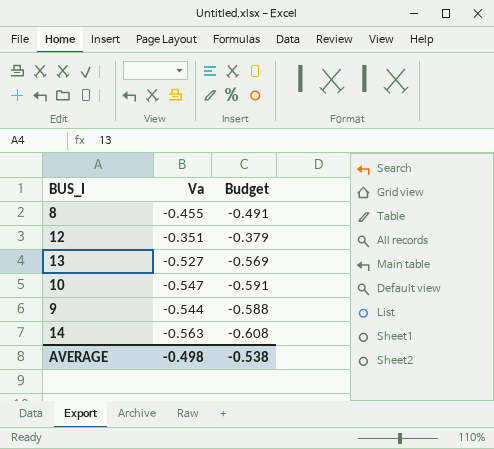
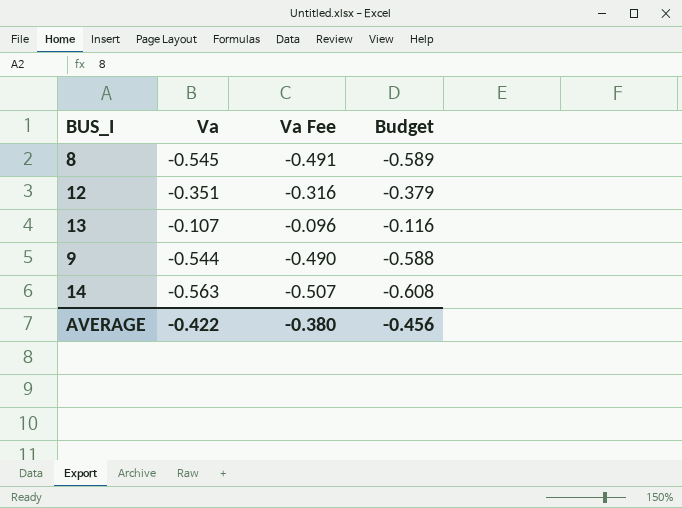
column Va Fee | formula: none -> [Va] * 0.9
row 10: -0.547 | -0.591 -> none
8 | Va: -0.455 -> -0.545
8 | Budget: -0.491 -> -0.589
13 | Va: -0.527 -> -0.107
13 | Budget: -0.569 -> -0.116
AVERAGE | Va: -0.498 -> -0.422
AVERAGE | Budget: -0.538 -> -0.456

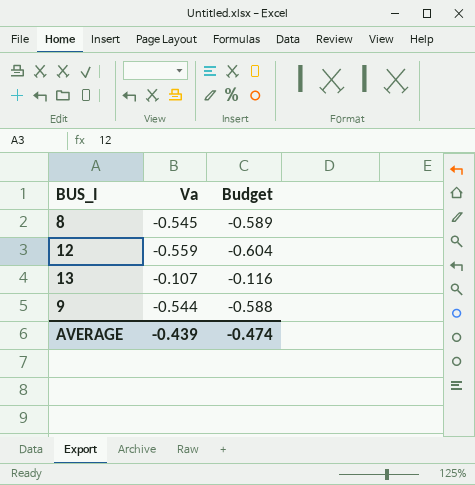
column Va Fee | formula: [Va] * 0.9 -> none
row 14: -0.563 | -0.507 | -0.608 -> none
12 | Va: -0.351 -> -0.559
12 | Budget: -0.379 -> -0.604
AVERAGE | Va: -0.422 -> -0.439
AVERAGE | Budget: -0.456 -> -0.474

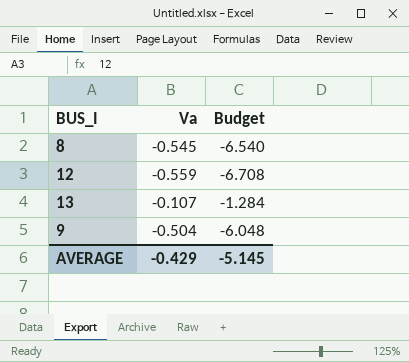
column Budget | formula: [Va] * 1.08 -> [Va] * 12
9 | Va: -0.544 -> -0.504
AVERAGE | Va: -0.439 -> -0.429
AVERAGE | Budget: -0.474 -> -5.145

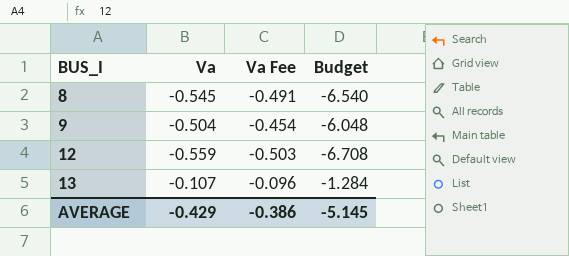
row order: none -> BUS_I ascending
column Va Fee | formula: none -> [Va] * 0.9

